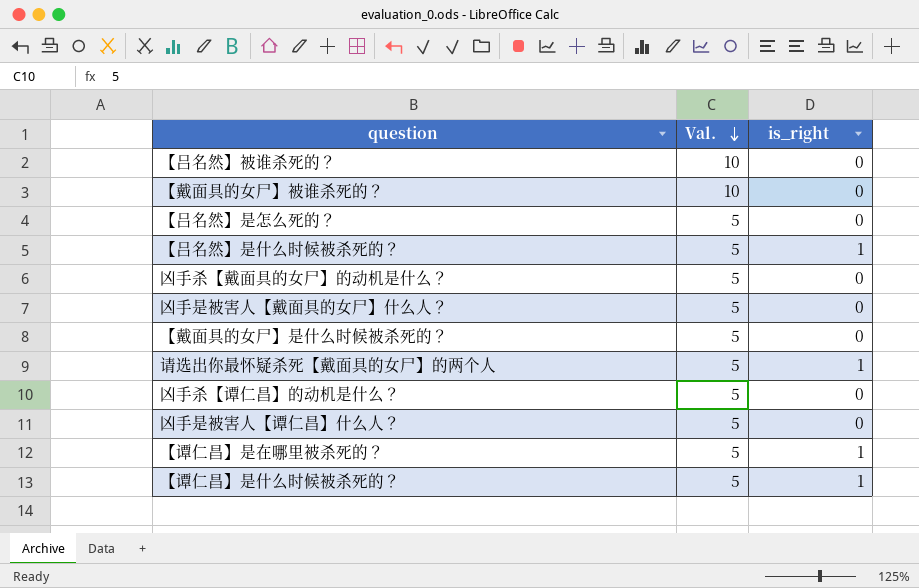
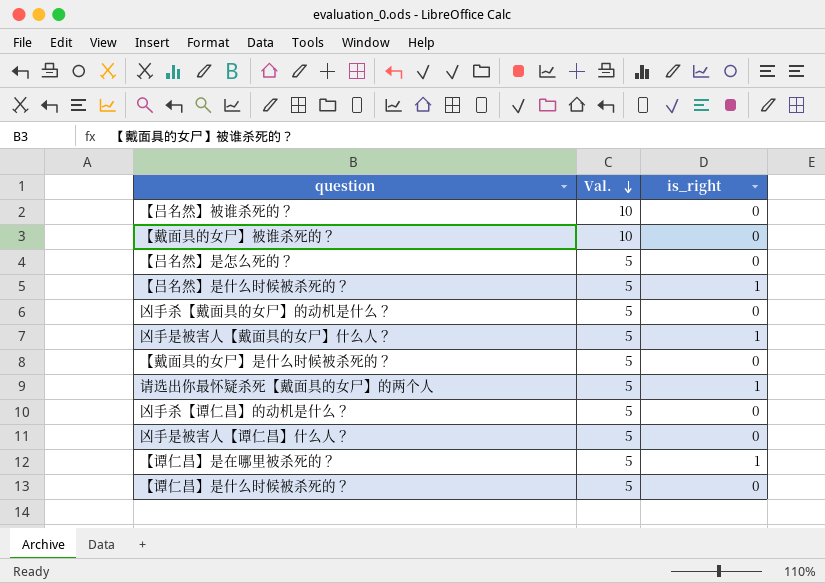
凶手是被害人【戴面具的女尸】什么人？ | is_right: 0 -> 1
【谭仁昌】是什么时候被杀死的？ | is_right: 1 -> 0

